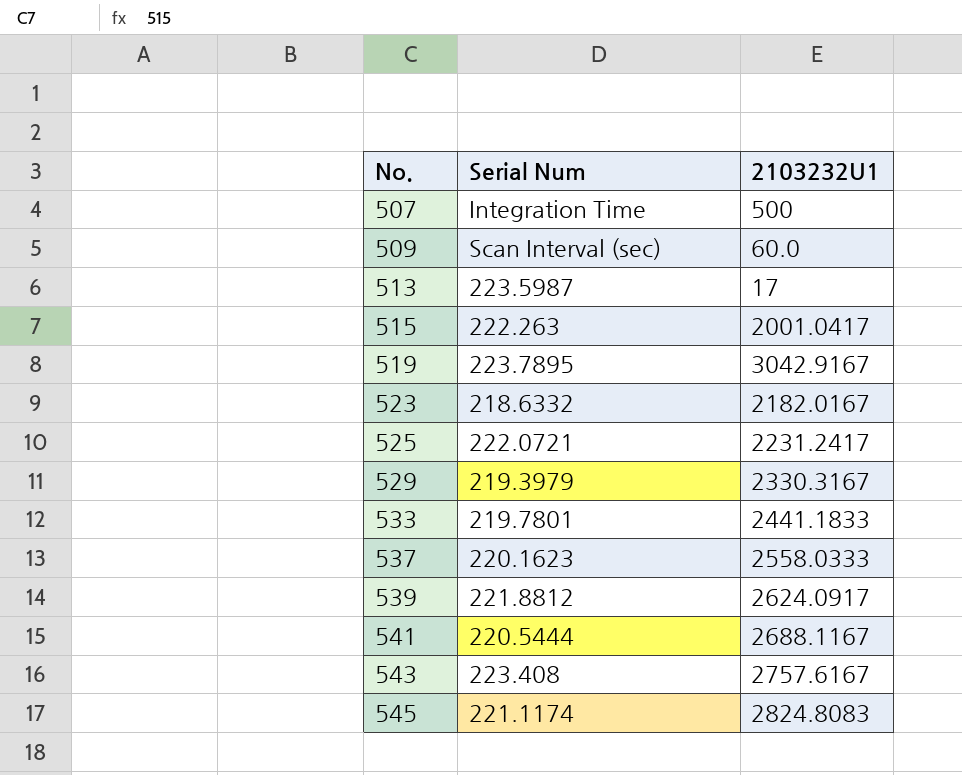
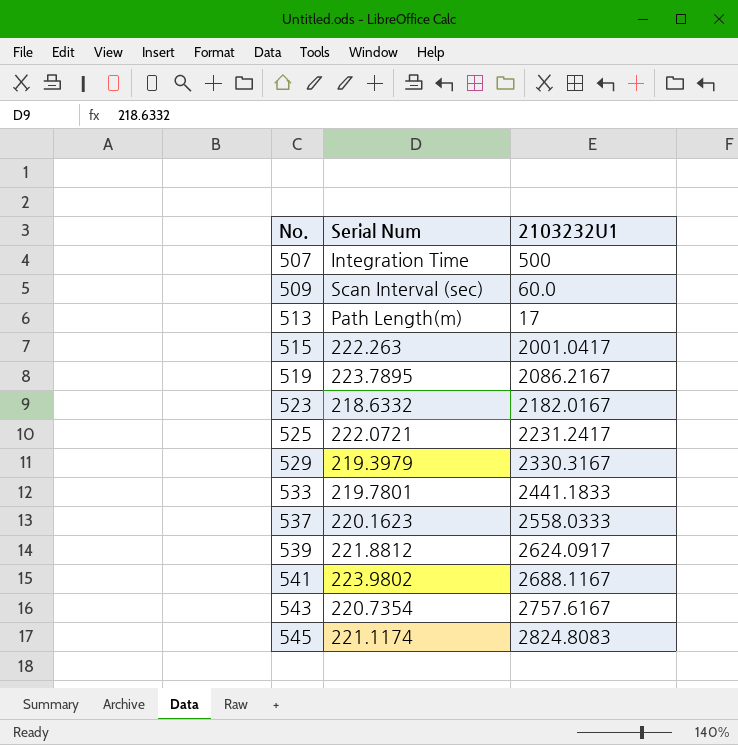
513 | Serial Num: 223.5987 -> Path Length(m)
519 | 2103232U1: 3042.9167 -> 2086.2167
541 | Serial Num: 220.5444 -> 223.9802
543 | Serial Num: 223.408 -> 220.7354

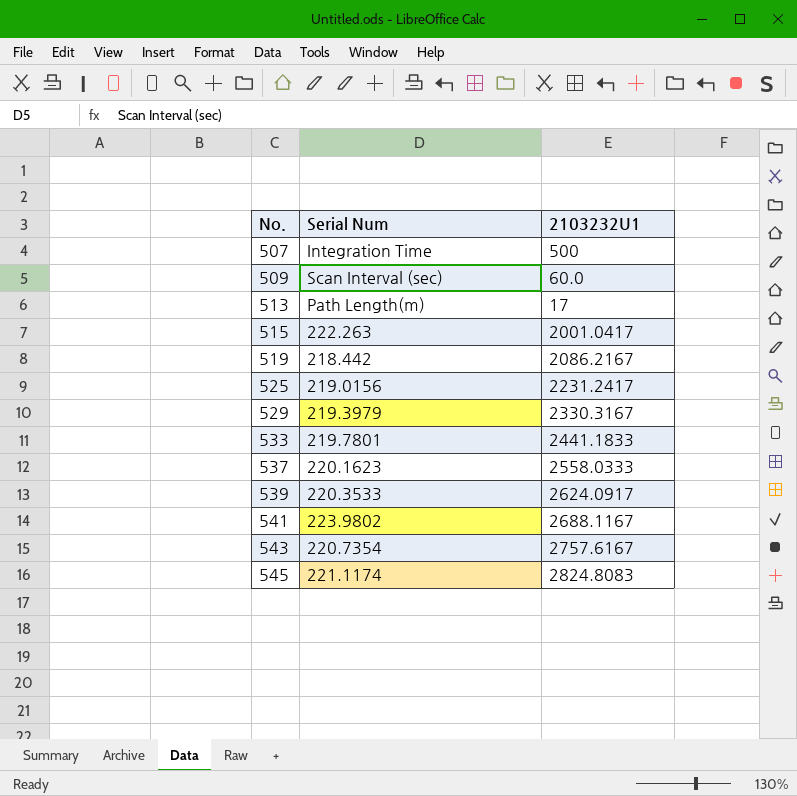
row 523: 218.6332 | 2182.0167 -> none
519 | Serial Num: 223.7895 -> 218.442
525 | Serial Num: 222.0721 -> 219.0156
539 | Serial Num: 221.8812 -> 220.3533

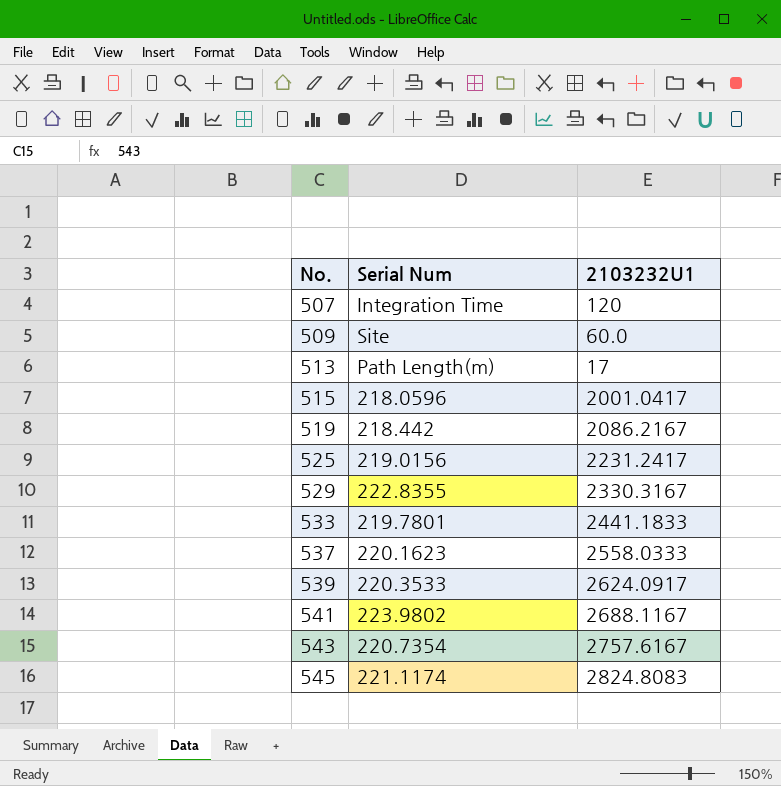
507 | 2103232U1: 500 -> 120
509 | Serial Num: Scan Interval (sec) -> Site
515 | Serial Num: 222.263 -> 218.0596
529 | Serial Num: 219.3979 -> 222.8355

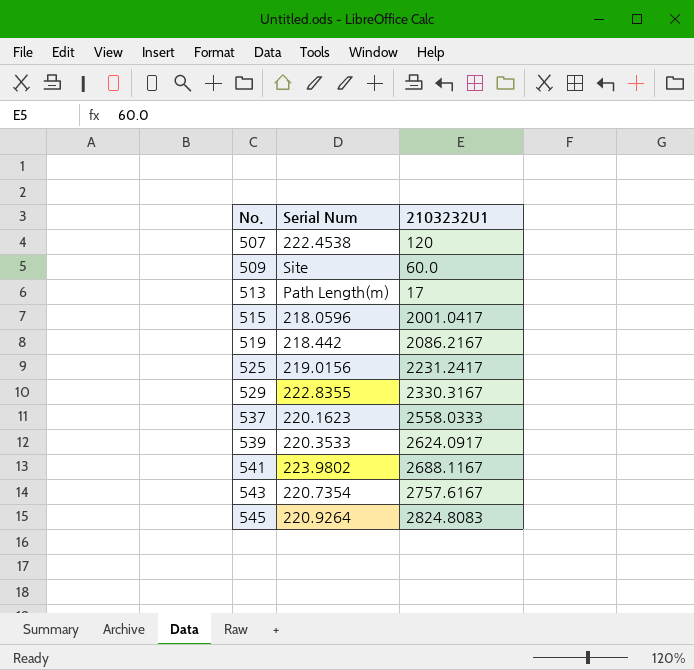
row 533: 219.7801 | 2441.1833 -> none
507 | Serial Num: Integration Time -> 222.4538
545 | Serial Num: 221.1174 -> 220.9264

